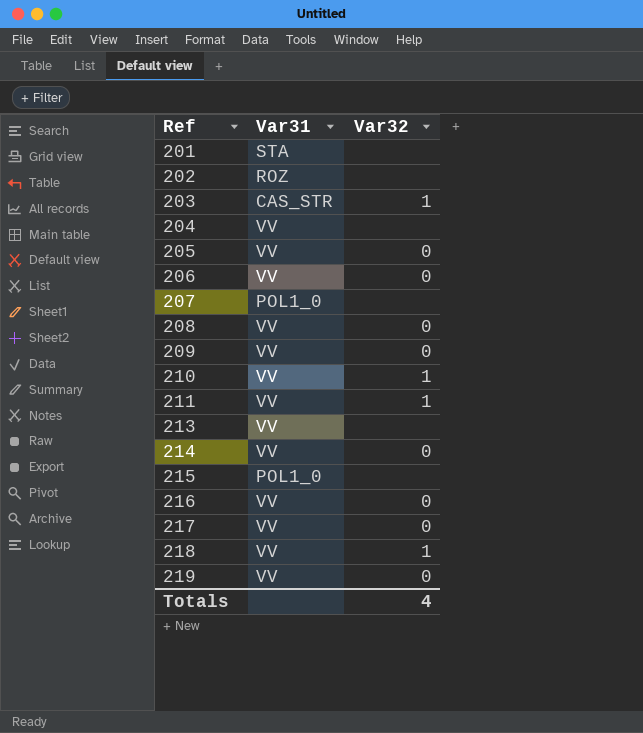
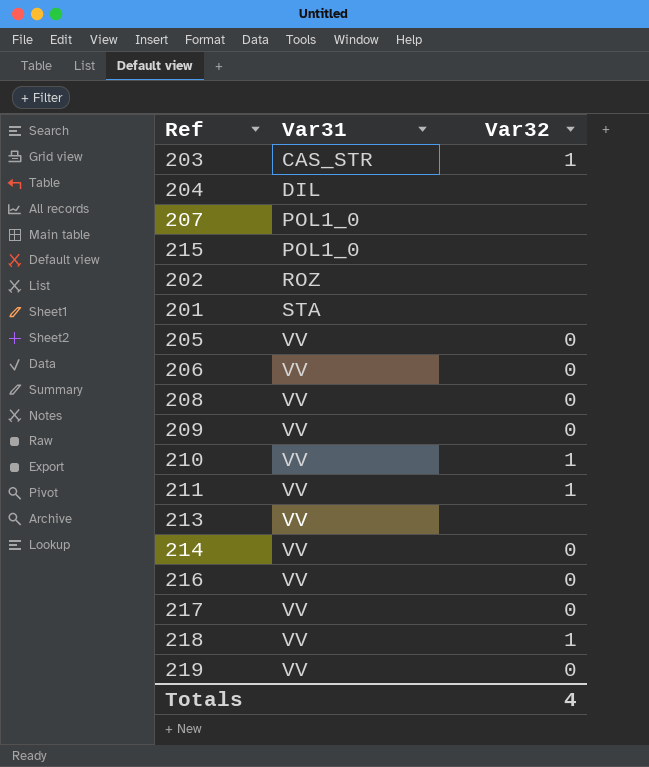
row order: Ref ascending -> Var31 ascending
204 | Var31: VV -> DIL

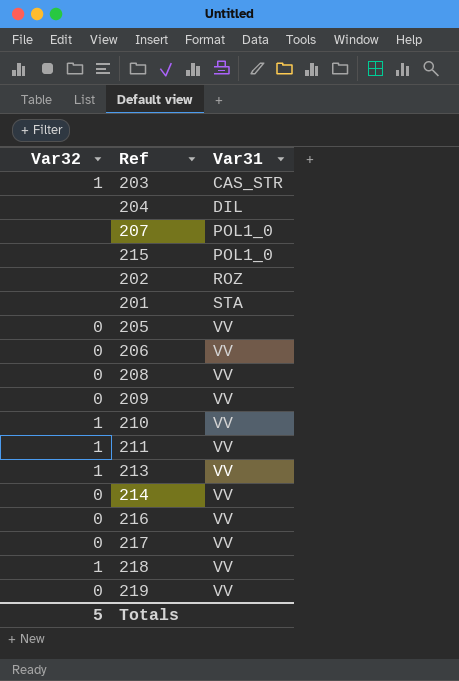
column Var32 | position: 3 -> 1
213 | Var32: none -> 1
Totals | Var32: 4 -> 5

